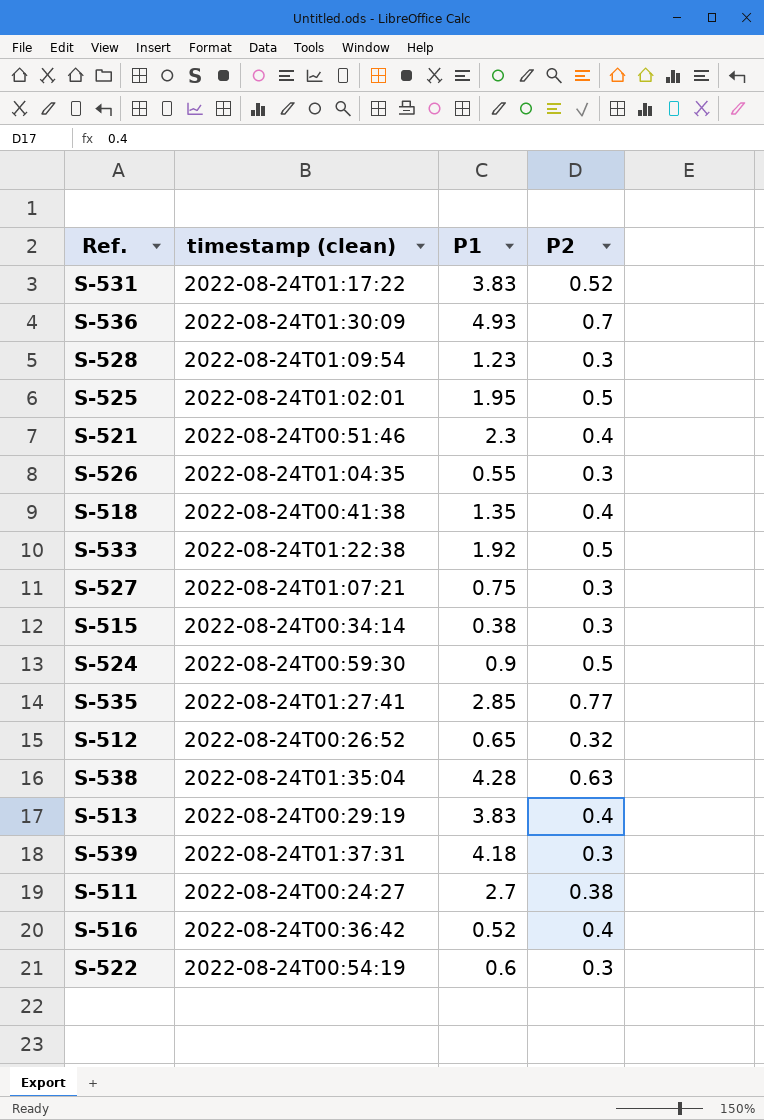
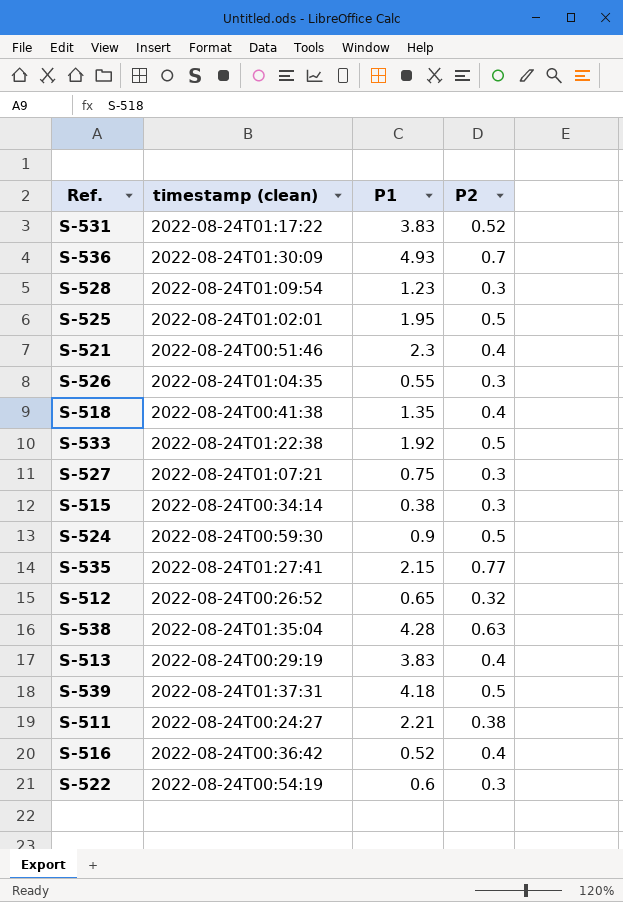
S-535 | P1: 2.85 -> 2.15
S-539 | P2: 0.3 -> 0.5
S-511 | P1: 2.7 -> 2.21

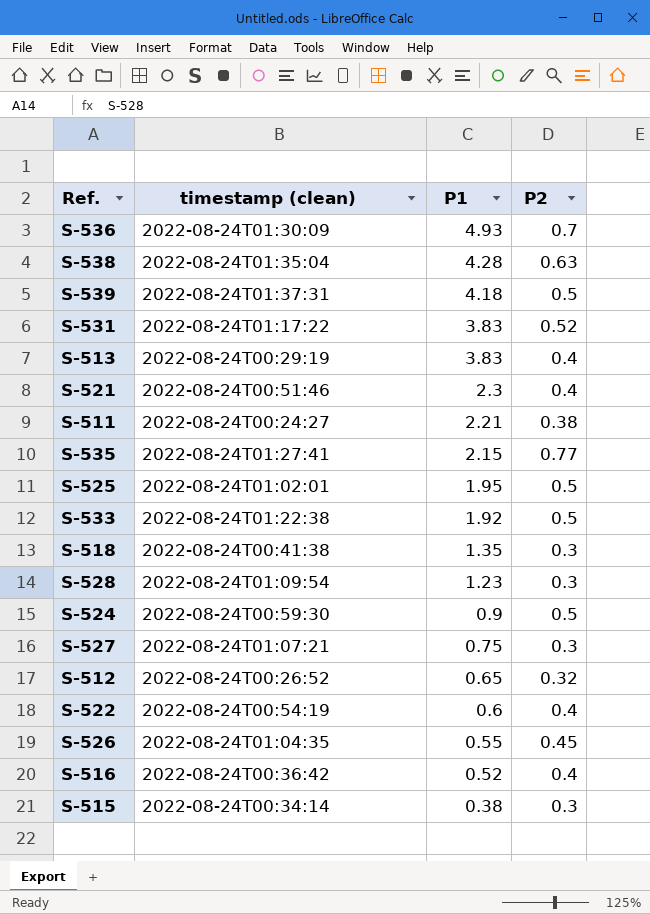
row order: none -> P1 descending
S-518 | P2: 0.4 -> 0.3
S-522 | P2: 0.3 -> 0.4
S-526 | P2: 0.3 -> 0.45

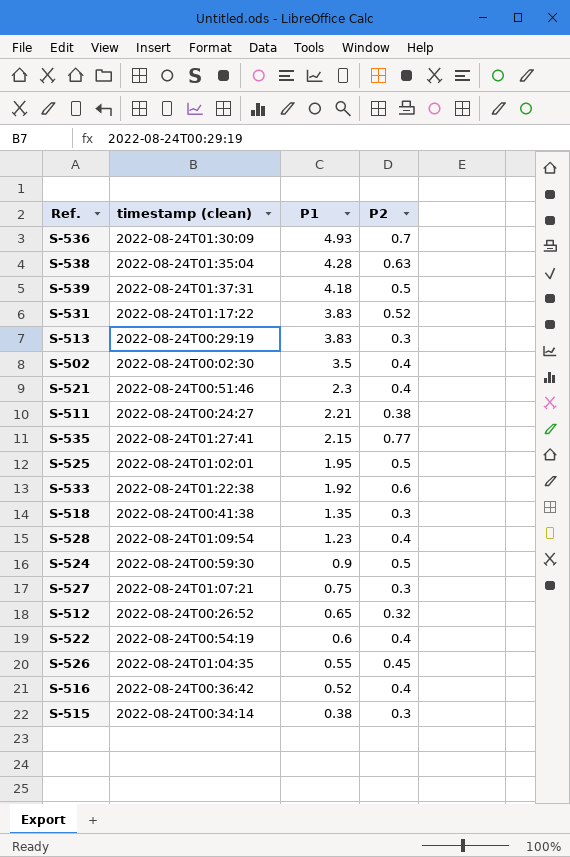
S-513 | P2: 0.4 -> 0.3
row S-502: none -> 2022-08-24T00:02:30 | 3.5 | 0.4
S-533 | P2: 0.5 -> 0.6
S-528 | P2: 0.3 -> 0.4

